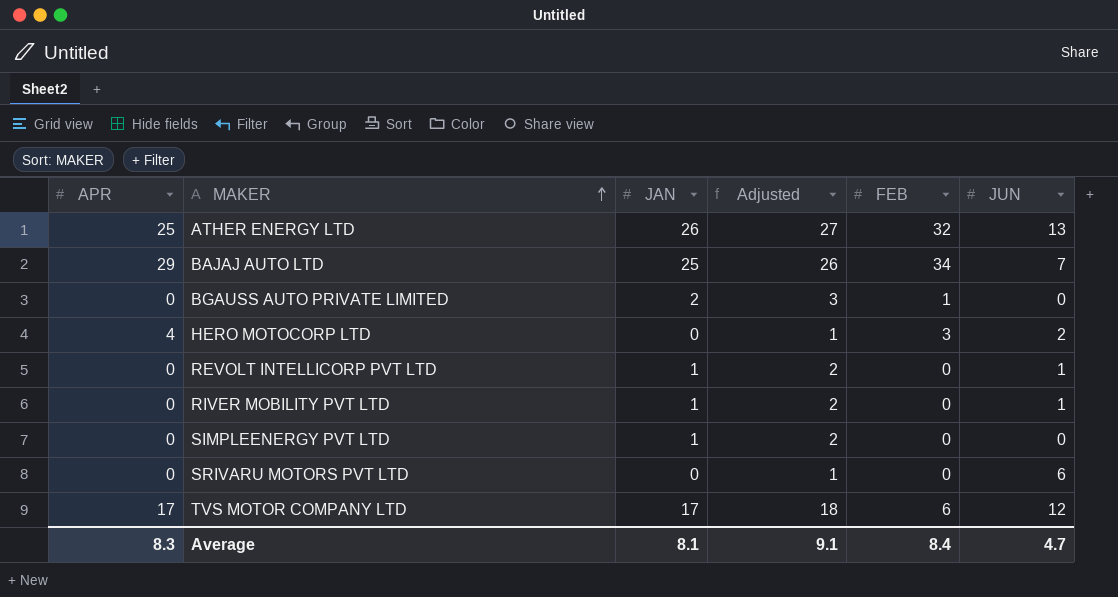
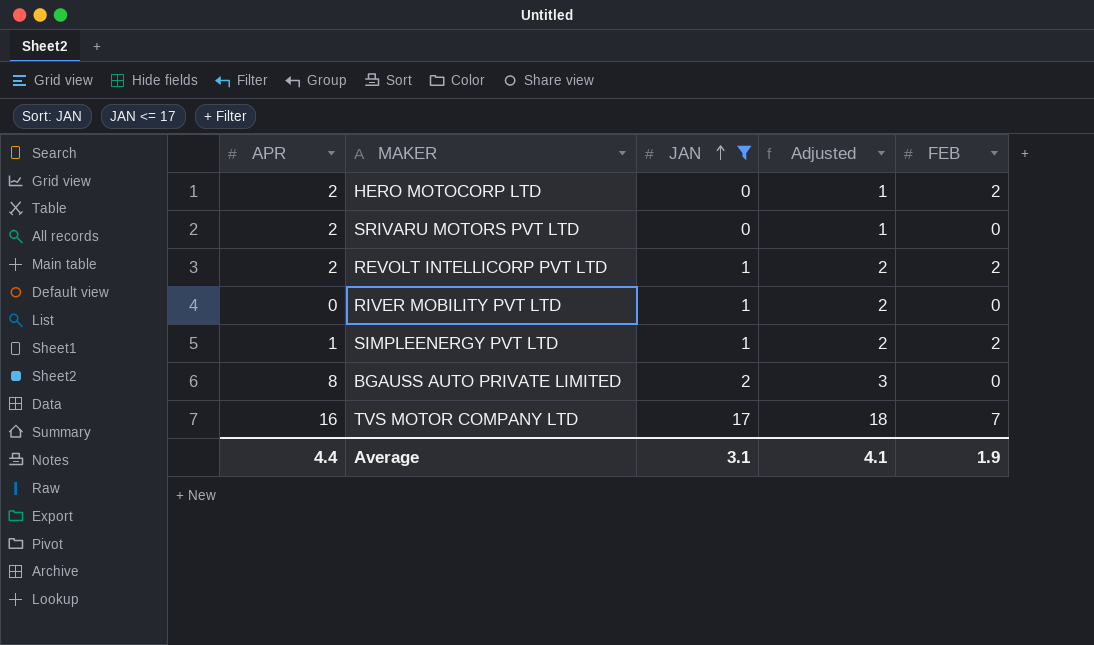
filter: none -> JAN <= 17
row order: MAKER ascending -> JAN ascending
column JUN | position: 6 -> none
HERO MOTOCORP LTD | APR: 4 -> 2
HERO MOTOCORP LTD | FEB: 3 -> 2
SRIVARU MOTORS PVT LTD | APR: 0 -> 2
REVOLT INTELLICORP PVT LTD | APR: 0 -> 2
REVOLT INTELLICORP PVT LTD | FEB: 0 -> 2
SIMPLEENERGY PVT LTD | APR: 0 -> 1
SIMPLEENERGY PVT LTD | FEB: 0 -> 2
BGAUSS AUTO PRIVATE LIMITED | APR: 0 -> 8
BGAUSS AUTO PRIVATE LIMITED | FEB: 1 -> 0
TVS MOTOR COMPANY LTD | APR: 17 -> 16
TVS MOTOR COMPANY LTD | FEB: 6 -> 7
Average | APR: 8.3 -> 4.4
Average | JAN: 8.1 -> 3.1
Average | Adjusted: 9.1 -> 4.1
Average | FEB: 8.4 -> 1.9

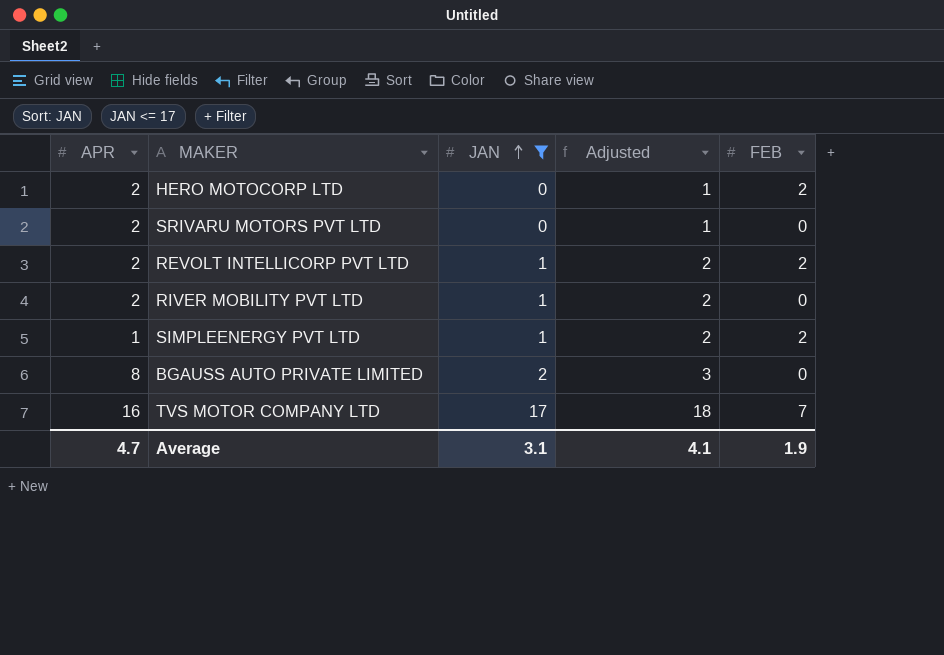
RIVER MOBILITY PVT LTD | APR: 0 -> 2
Average | APR: 4.4 -> 4.7

